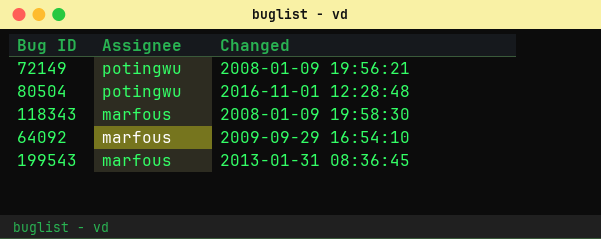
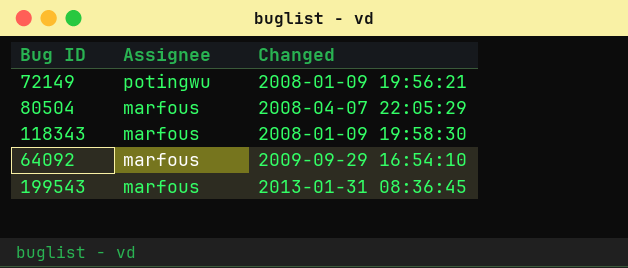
80504 | Assignee: potingwu -> marfous
80504 | Changed: 2016-11-01 12:28:48 -> 2008-04-07 22:05:29

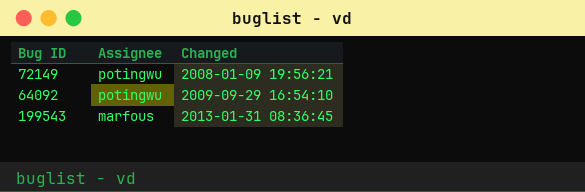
row 80504: marfous | 2008-04-07 22:05:29 -> none
row 118343: marfous | 2008-01-09 19:58:30 -> none
64092 | Assignee: marfous -> potingwu

